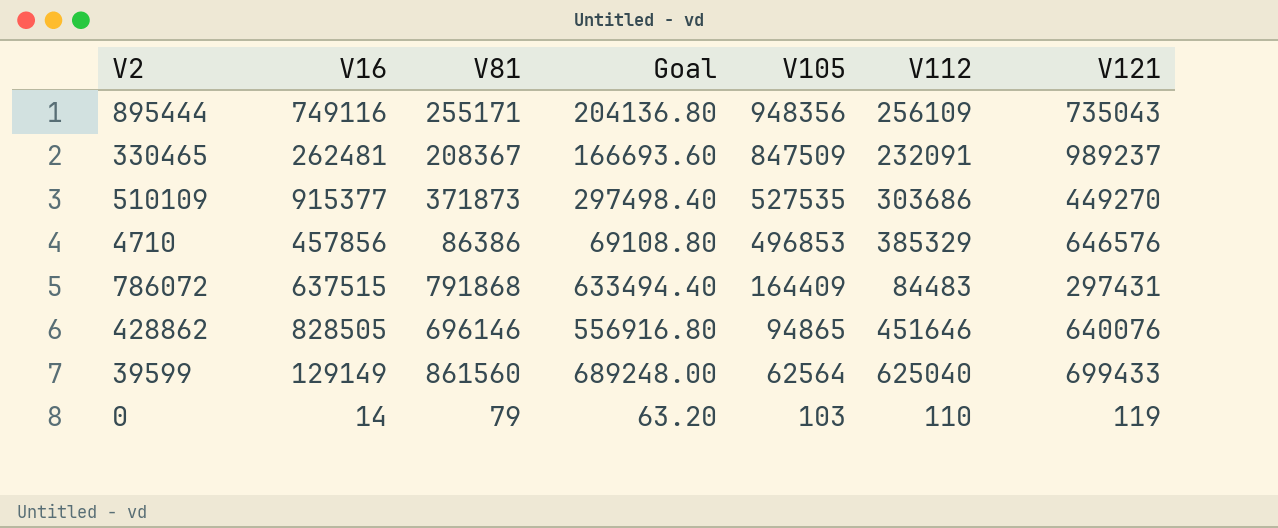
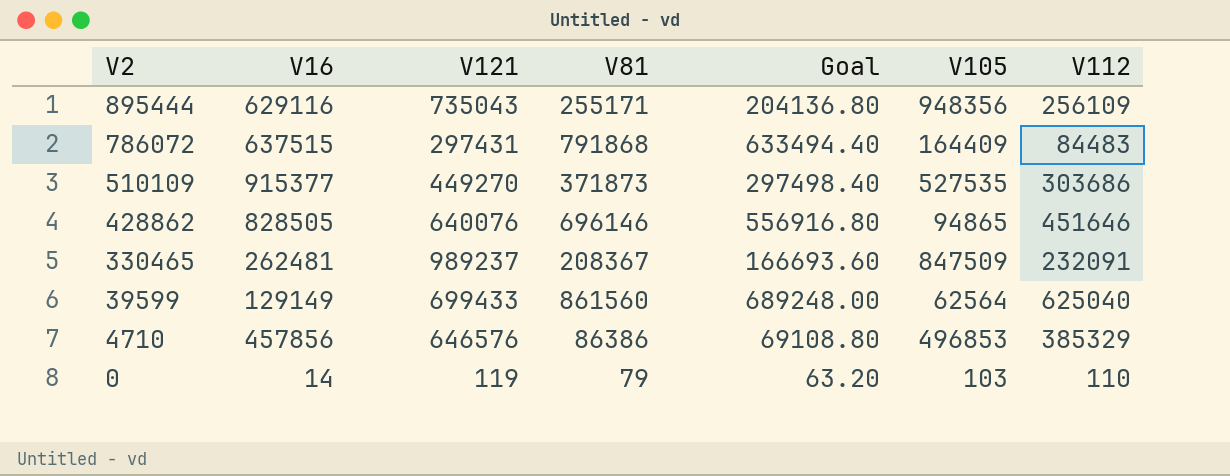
row order: V105 descending -> V2 descending
column V121 | position: 7 -> 3
895444 | V16: 749116 -> 629116

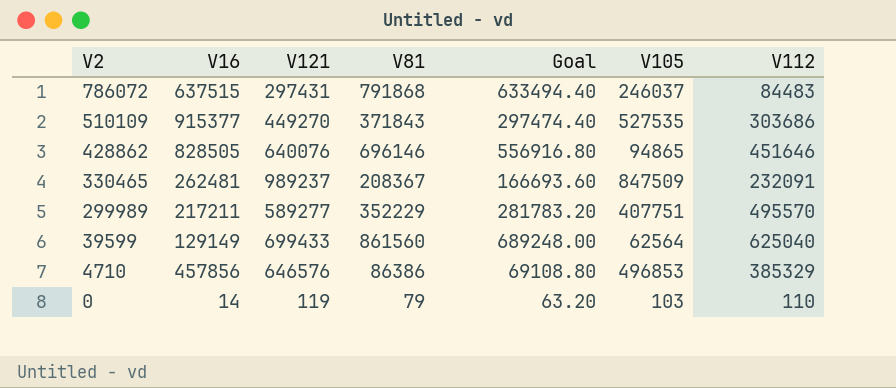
row 895444: 629116 | 735043 | 255171 | 204136.80 | 948356 | 256109 -> none
786072 | V105: 164409 -> 246037
510109 | V81: 371873 -> 371843
510109 | Goal: 297498.40 -> 297474.40
row 299989: none -> 217211 | 589277 | 352229 | 281783.20 | 407751 | 495570

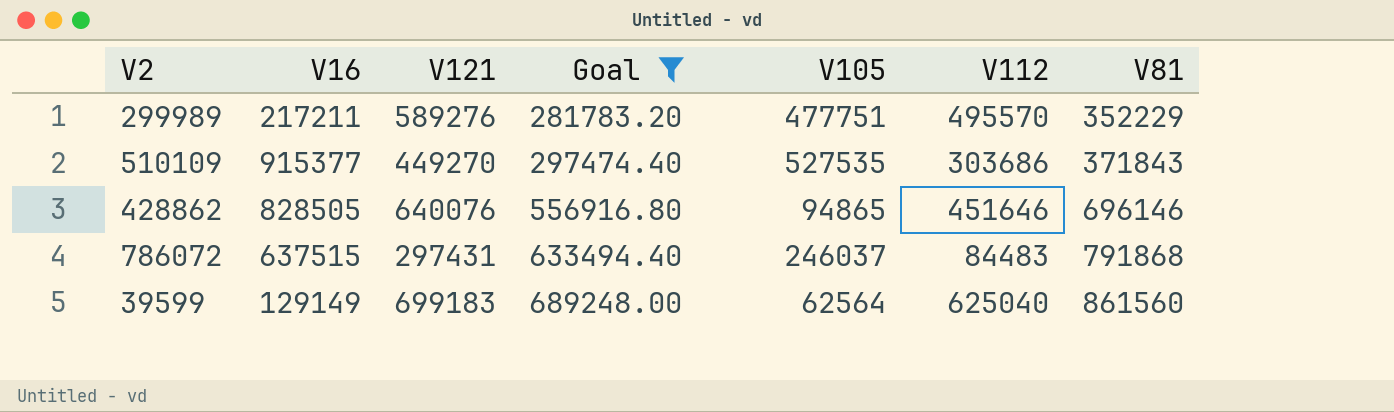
filter: none -> Goal >= 281783.20
row order: V2 descending -> Goal ascending
column V81 | position: 4 -> 7
299989 | V121: 589277 -> 589276
299989 | V105: 407751 -> 477751
39599 | V121: 699433 -> 699183

